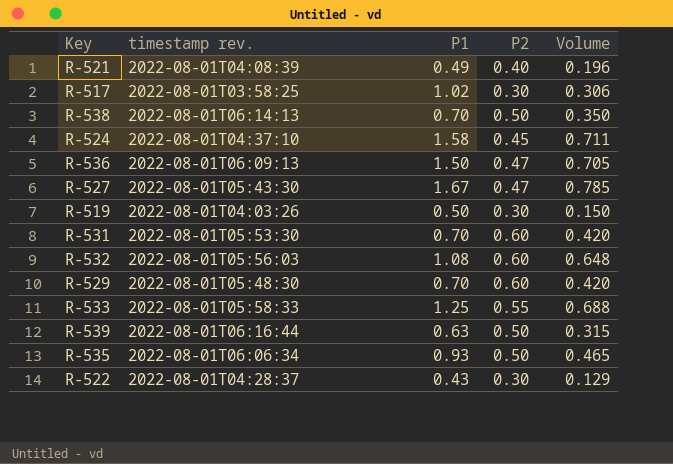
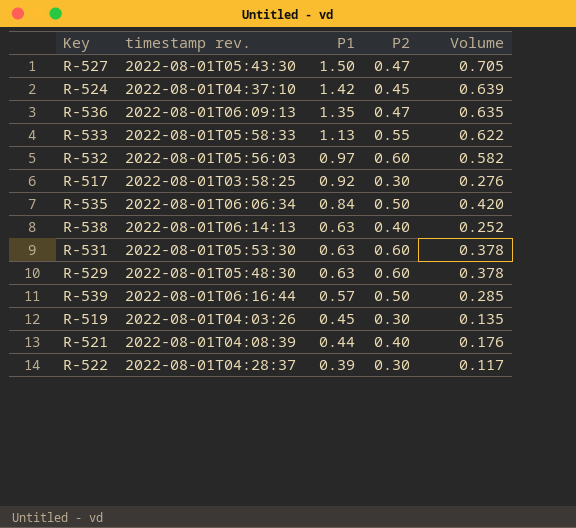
row order: none -> P1 descending
R-527 | P1: 1.67 -> 1.50
R-527 | Volume: 0.785 -> 0.705
R-524 | P1: 1.58 -> 1.42
R-524 | Volume: 0.711 -> 0.639
R-536 | P1: 1.50 -> 1.35
R-536 | Volume: 0.705 -> 0.635
R-533 | P1: 1.25 -> 1.13
R-533 | Volume: 0.688 -> 0.622
R-532 | P1: 1.08 -> 0.97
R-532 | Volume: 0.648 -> 0.582
R-517 | P1: 1.02 -> 0.92
R-517 | Volume: 0.306 -> 0.276
R-535 | P1: 0.93 -> 0.84
R-535 | Volume: 0.465 -> 0.420
R-538 | P1: 0.70 -> 0.63
R-538 | P2: 0.50 -> 0.40
R-538 | Volume: 0.350 -> 0.252
R-531 | P1: 0.70 -> 0.63
R-531 | Volume: 0.420 -> 0.378
R-529 | P1: 0.70 -> 0.63
R-529 | Volume: 0.420 -> 0.378
R-539 | P1: 0.63 -> 0.57
R-539 | Volume: 0.315 -> 0.285
R-519 | P1: 0.50 -> 0.45
R-519 | Volume: 0.150 -> 0.135
R-521 | P1: 0.49 -> 0.44
R-521 | Volume: 0.196 -> 0.176
R-522 | P1: 0.43 -> 0.39
R-522 | Volume: 0.129 -> 0.117

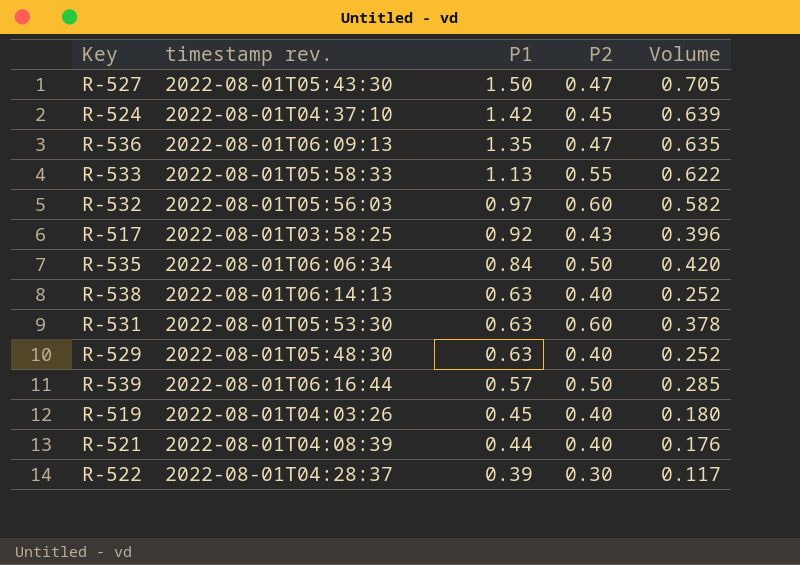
R-517 | P2: 0.30 -> 0.43
R-517 | Volume: 0.276 -> 0.396
R-529 | P2: 0.60 -> 0.40
R-529 | Volume: 0.378 -> 0.252
R-519 | P2: 0.30 -> 0.40
R-519 | Volume: 0.135 -> 0.180

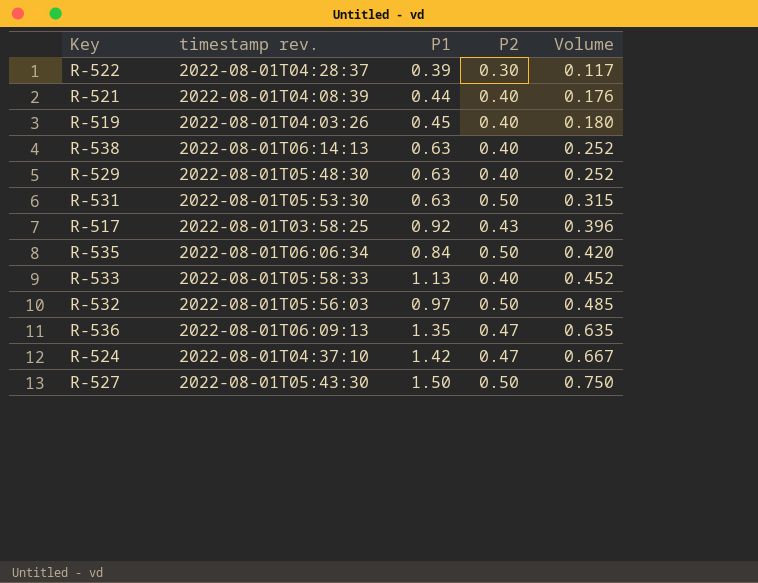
row order: P1 descending -> Volume ascending
row R-539: 2022-08-01T06:16:44 | 0.57 | 0.50 | 0.285 -> none
R-531 | P2: 0.60 -> 0.50
R-531 | Volume: 0.378 -> 0.315
R-533 | P2: 0.55 -> 0.40
R-533 | Volume: 0.622 -> 0.452
R-532 | P2: 0.60 -> 0.50
R-532 | Volume: 0.582 -> 0.485
R-524 | P2: 0.45 -> 0.47
R-524 | Volume: 0.639 -> 0.667
R-527 | P2: 0.47 -> 0.50
R-527 | Volume: 0.705 -> 0.750

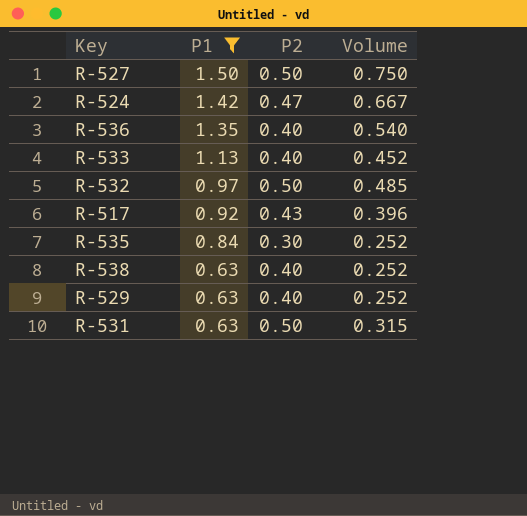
filter: none -> P1 >= 0.63
row order: Volume ascending -> P1 descending
column timestamp rev. | position: 2 -> none
R-536 | P2: 0.47 -> 0.40
R-536 | Volume: 0.635 -> 0.540
R-535 | P2: 0.50 -> 0.30
R-535 | Volume: 0.420 -> 0.252

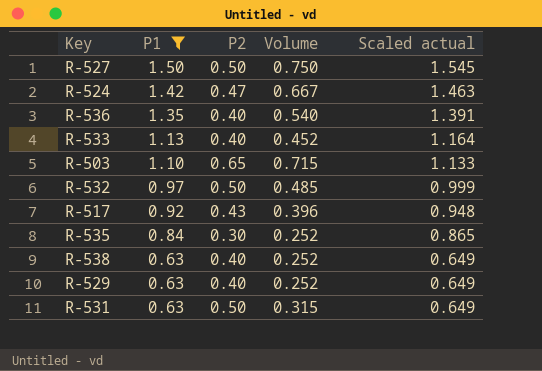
column Scaled actual | formula: none -> [P1] * 1.03
row R-503: none -> 1.10 | 0.65 | 0.715 | 1.133

